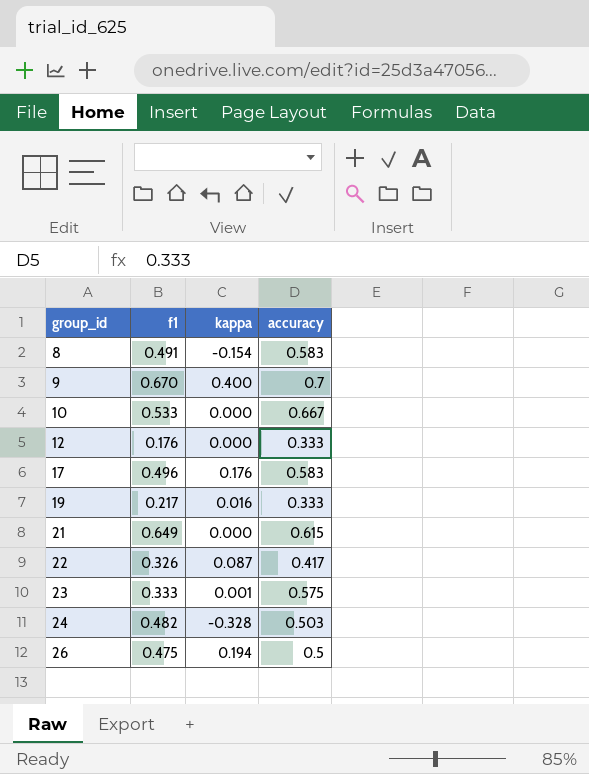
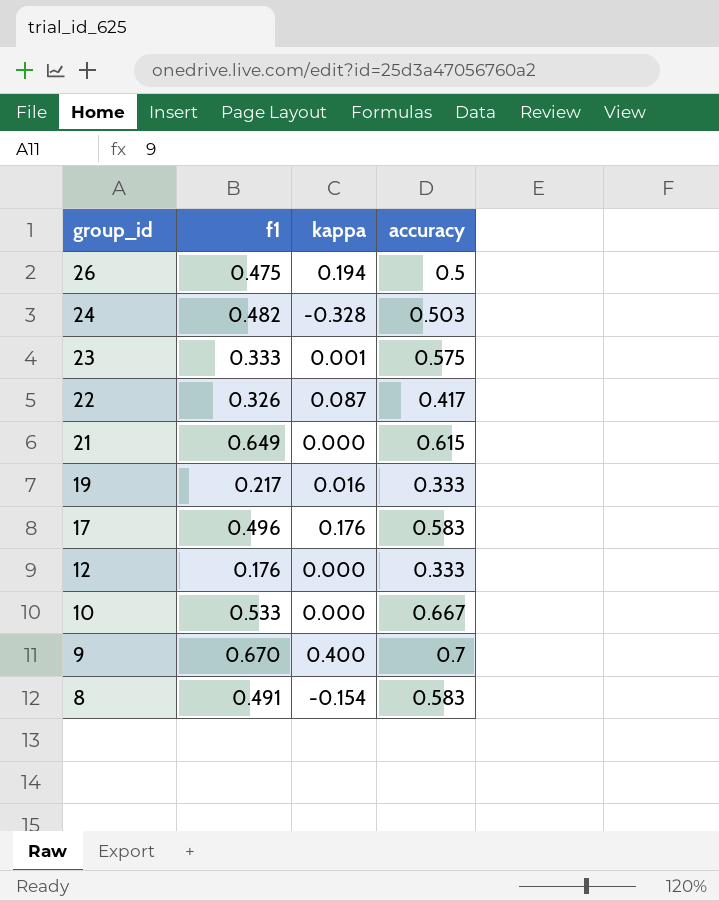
row order: group_id ascending -> group_id descending

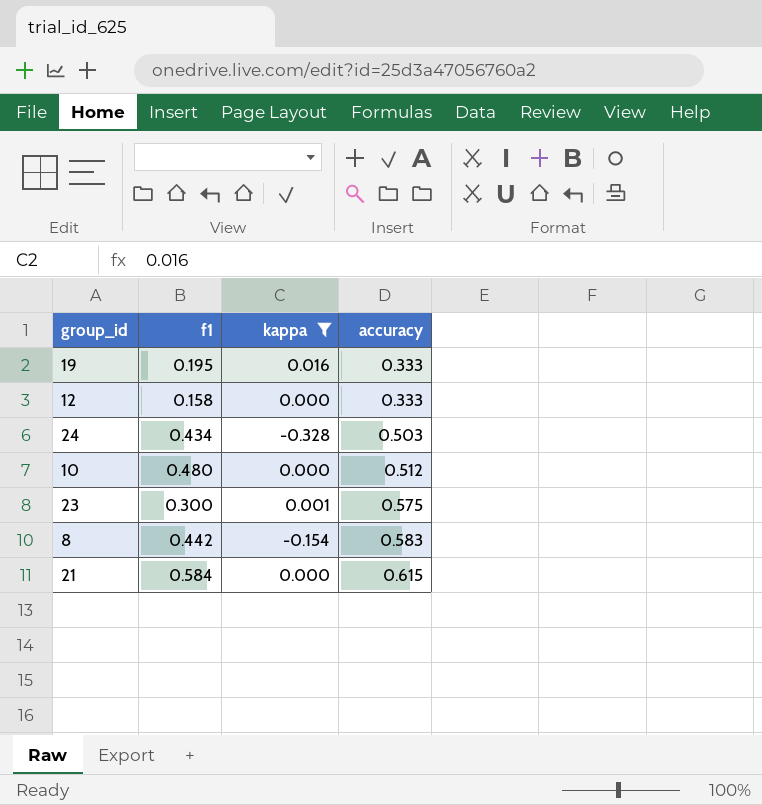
filter: none -> kappa <= 0.016
row order: group_id descending -> accuracy ascending
19 | f1: 0.217 -> 0.195
12 | f1: 0.176 -> 0.158
24 | f1: 0.482 -> 0.434
10 | f1: 0.533 -> 0.480
10 | accuracy: 0.667 -> 0.512
23 | f1: 0.333 -> 0.300
8 | f1: 0.491 -> 0.442
21 | f1: 0.649 -> 0.584

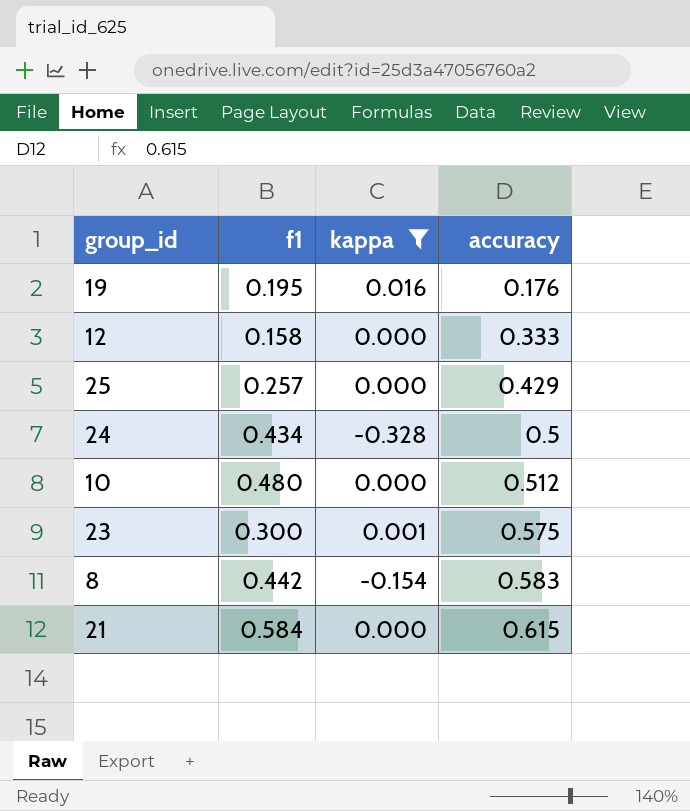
19 | accuracy: 0.333 -> 0.176
row 25: none -> 0.257 | 0.000 | 0.429
24 | accuracy: 0.503 -> 0.5

